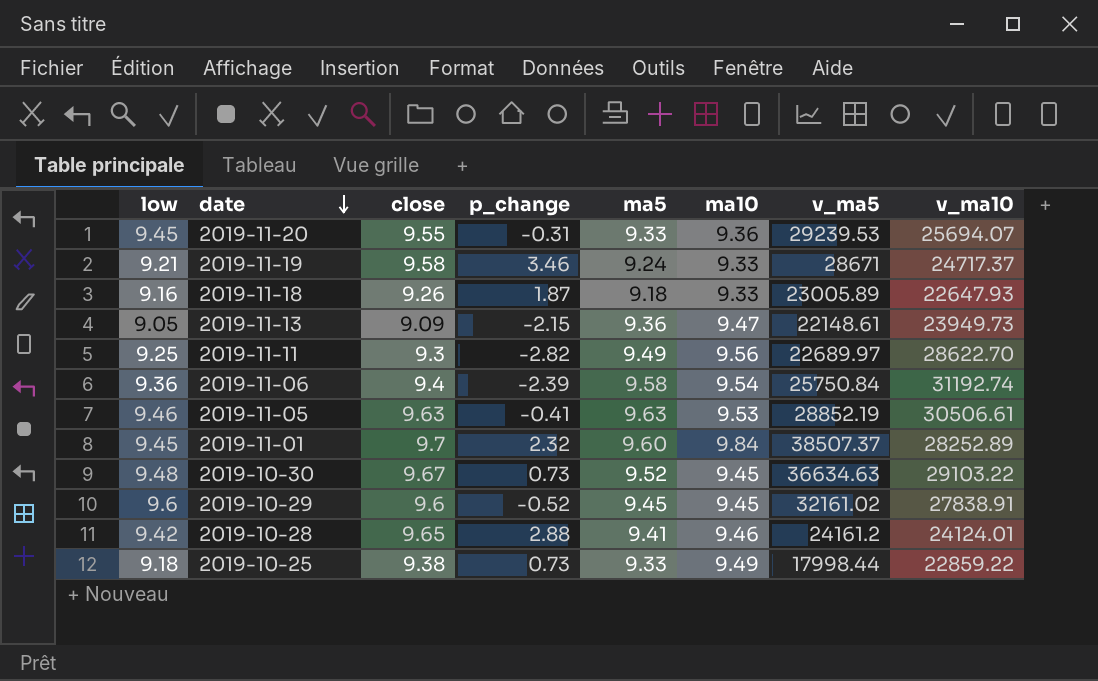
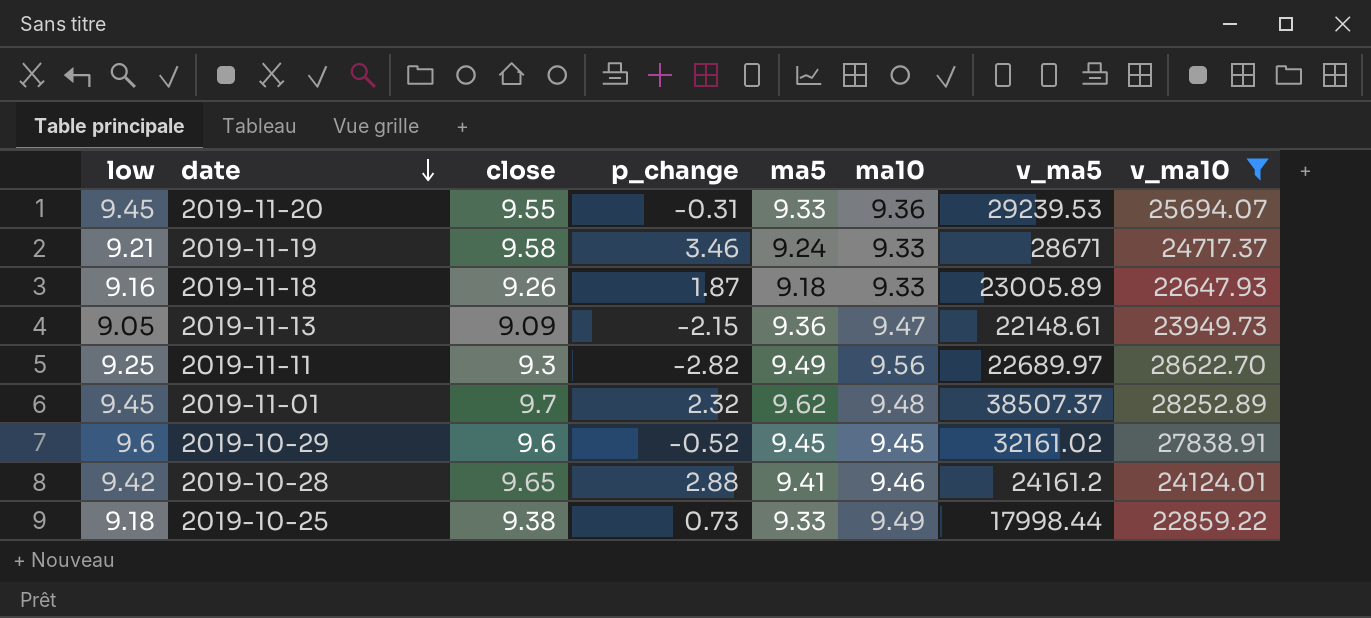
filter: none -> v_ma10 <= 28622.70
2019-11-01 | ma5: 9.60 -> 9.62
2019-11-01 | ma10: 9.84 -> 9.48

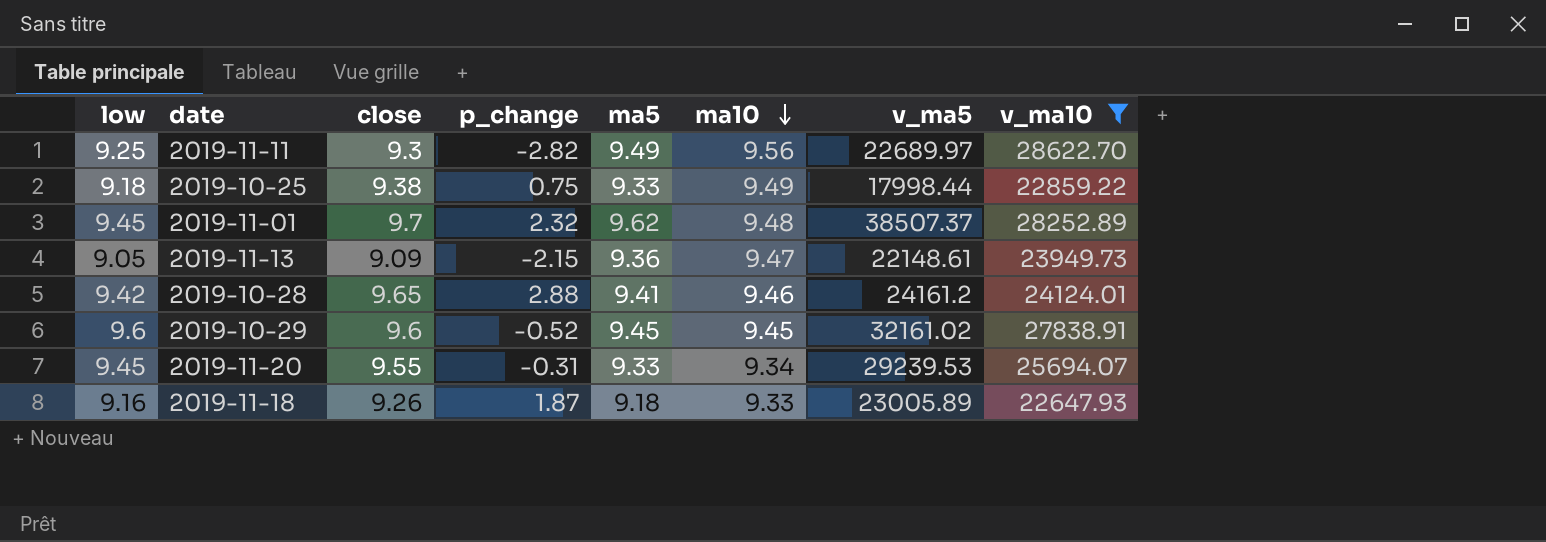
row order: date descending -> ma10 descending
row 2019-11-19: 9.21 | 9.58 | 3.46 | 9.24 | 9.33 | 28671 | 24717.37 -> none
2019-10-25 | p_change: 0.73 -> 0.75
2019-11-20 | ma10: 9.36 -> 9.34

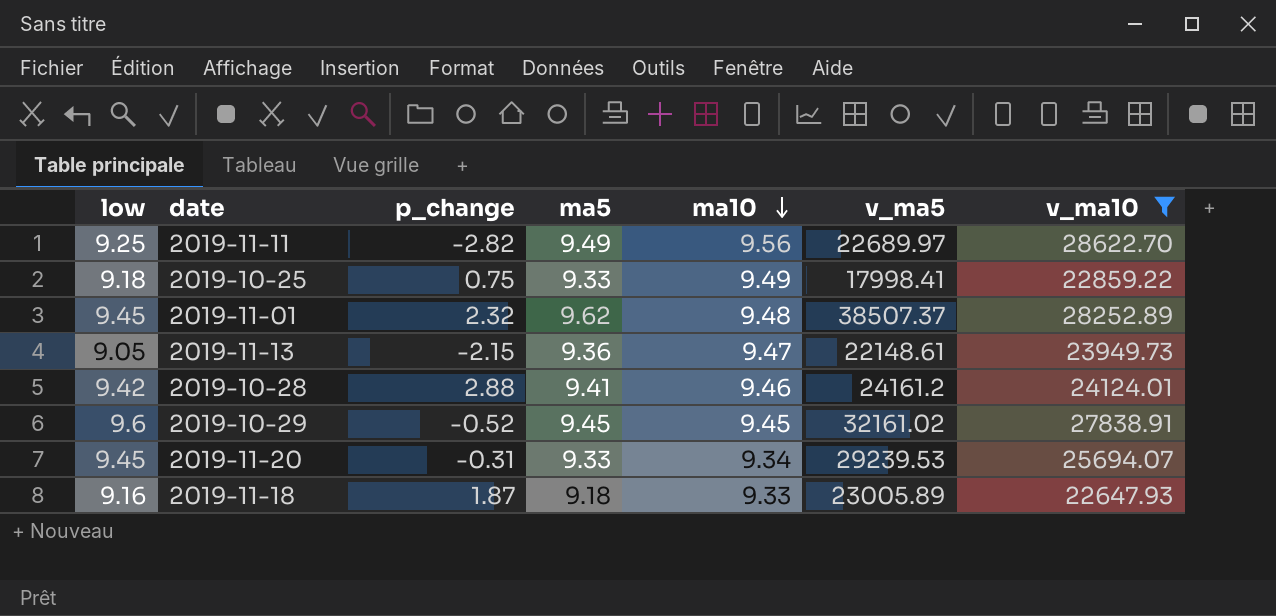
column close | position: 3 -> none
2019-10-25 | v_ma5: 17998.44 -> 17998.41

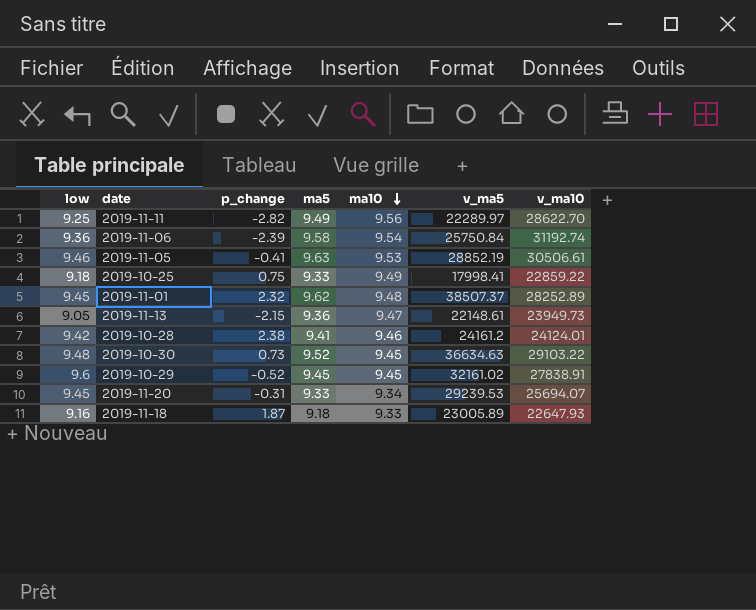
filter: v_ma10 <= 28622.70 -> none
2019-11-11 | v_ma5: 22689.97 -> 22289.97
2019-10-28 | p_change: 2.88 -> 2.38

